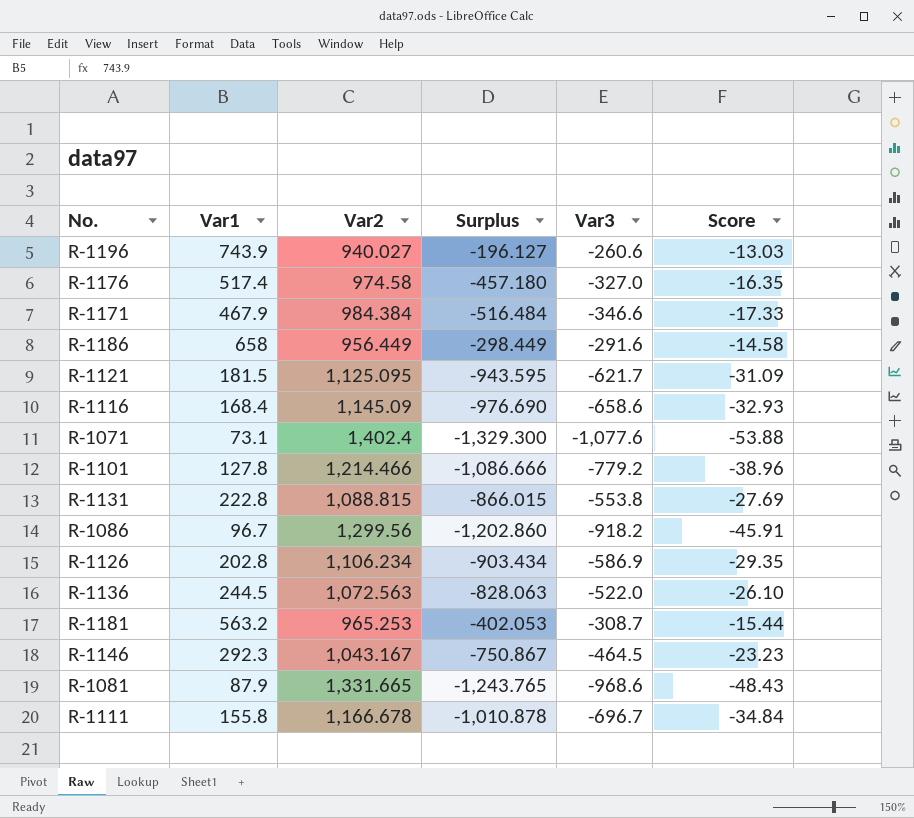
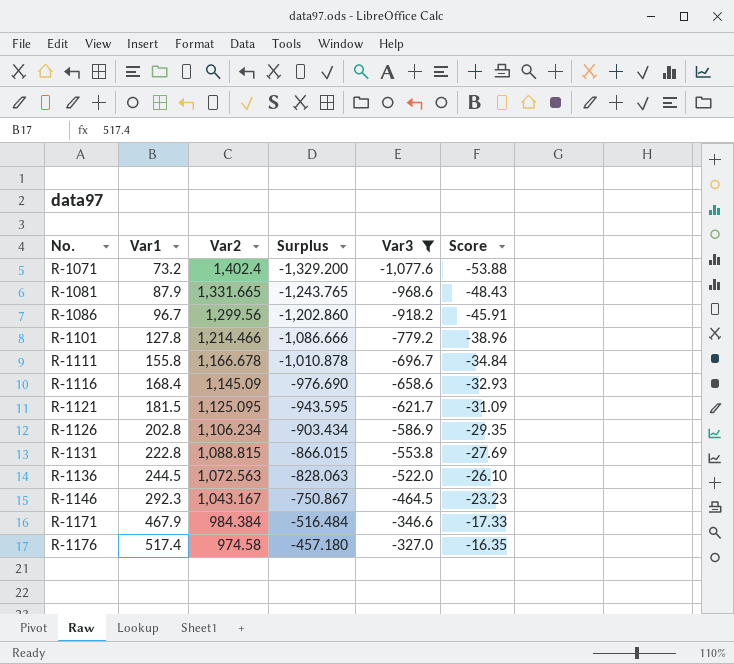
filter: none -> Var3 <= -327.0
row order: none -> No. ascending
R-1071 | Var1: 73.1 -> 73.2
R-1071 | Surplus: -1,329.300 -> -1,329.200

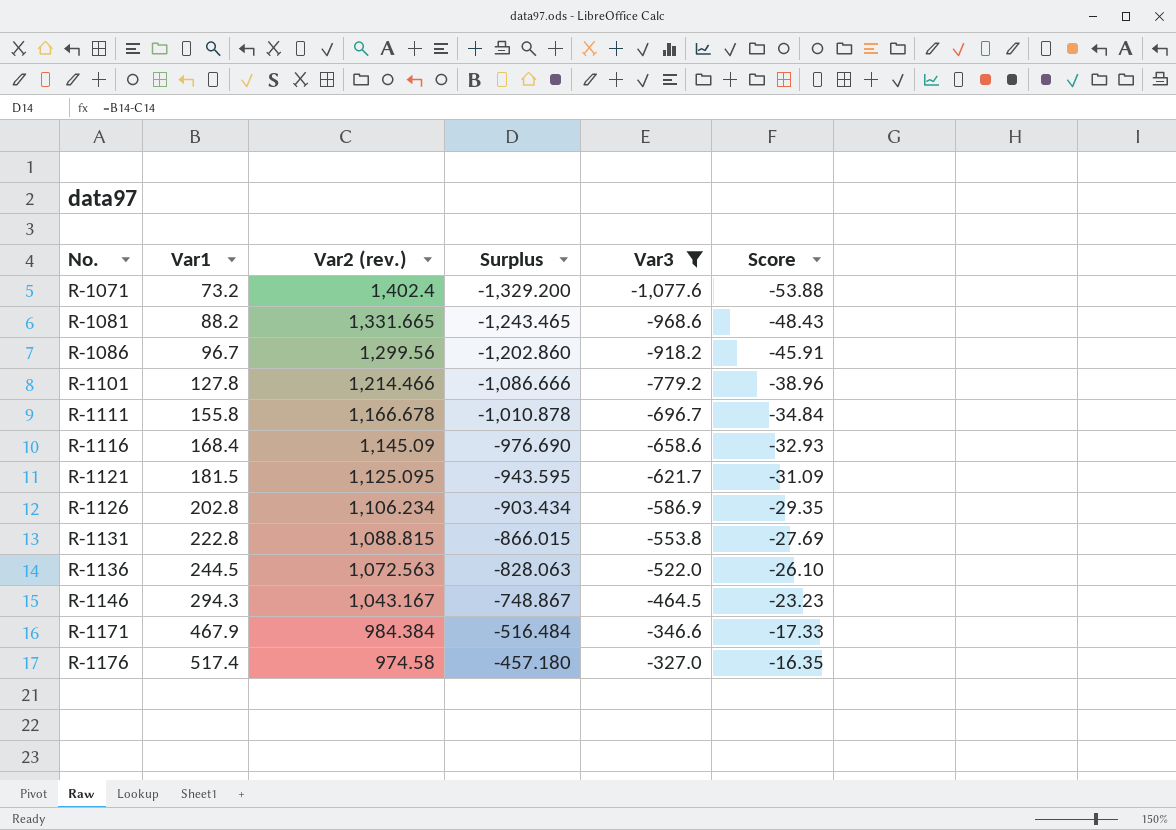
column name: Var2 -> Var2 (rev.)
R-1081 | Var1: 87.9 -> 88.2
R-1081 | Surplus: -1,243.765 -> -1,243.465
R-1146 | Var1: 292.3 -> 294.3
R-1146 | Surplus: -750.867 -> -748.867

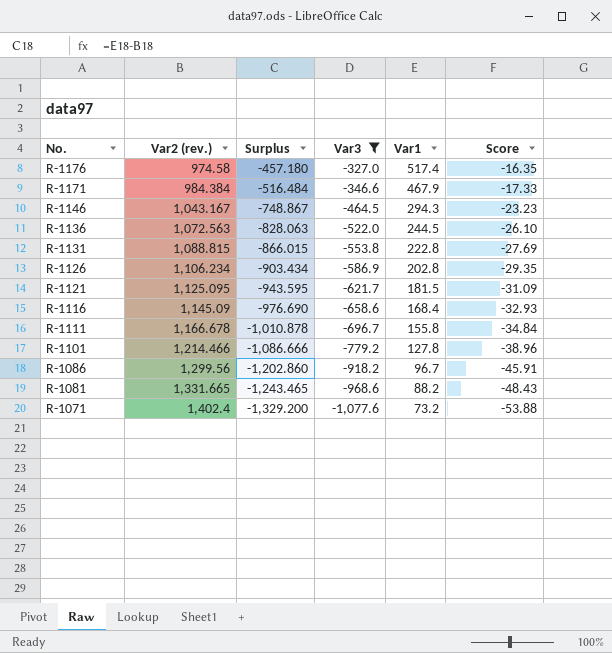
row order: No. ascending -> No. descending
column Var1 | position: 2 -> 5

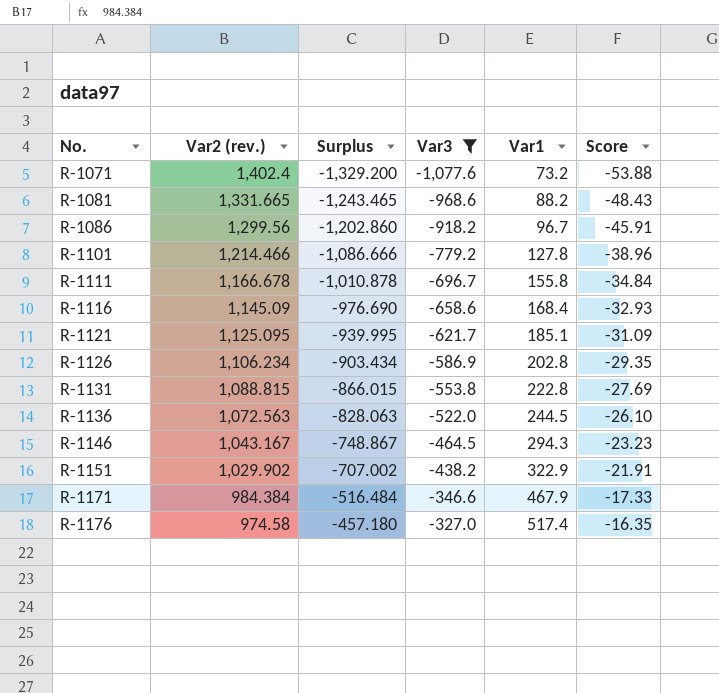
row order: No. descending -> No. ascending
R-1121 | Surplus: -943.595 -> -939.995
R-1121 | Var1: 181.5 -> 185.1
row R-1151: none -> 1,029.902 | -707.002 | -438.2 | 322.9 | -21.91

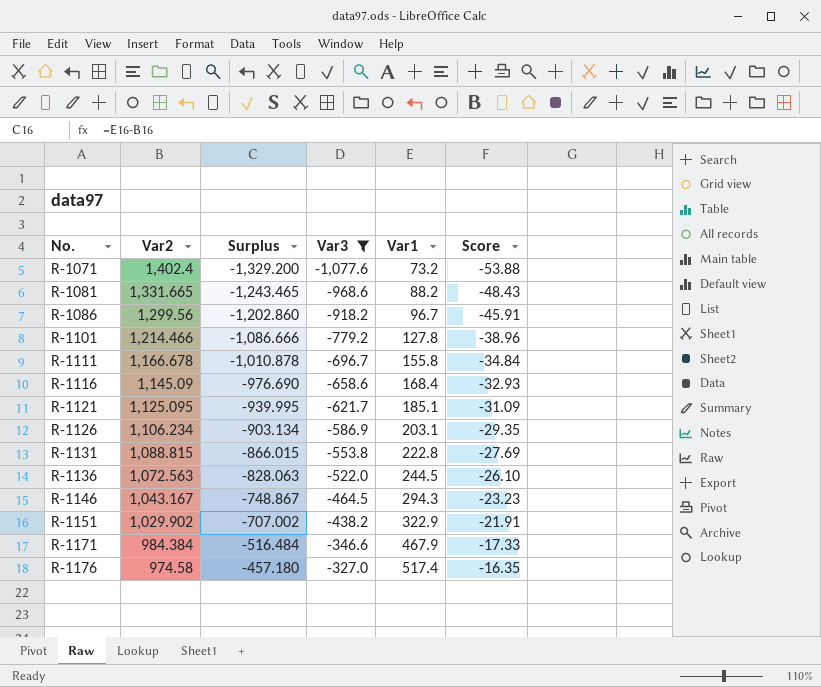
column name: Var2 (rev.) -> Var2
R-1126 | Surplus: -903.434 -> -903.134
R-1126 | Var1: 202.8 -> 203.1

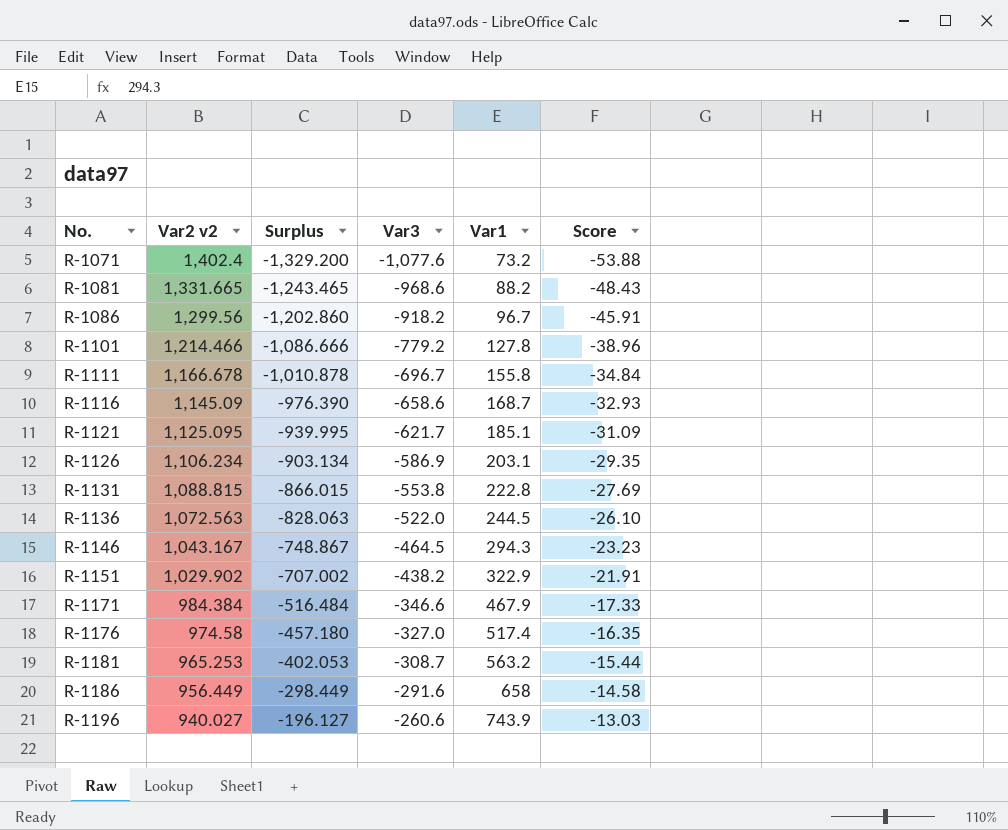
filter: Var3 <= -327.0 -> none
column name: Var2 -> Var2 v2
R-1116 | Surplus: -976.690 -> -976.390
R-1116 | Var1: 168.4 -> 168.7

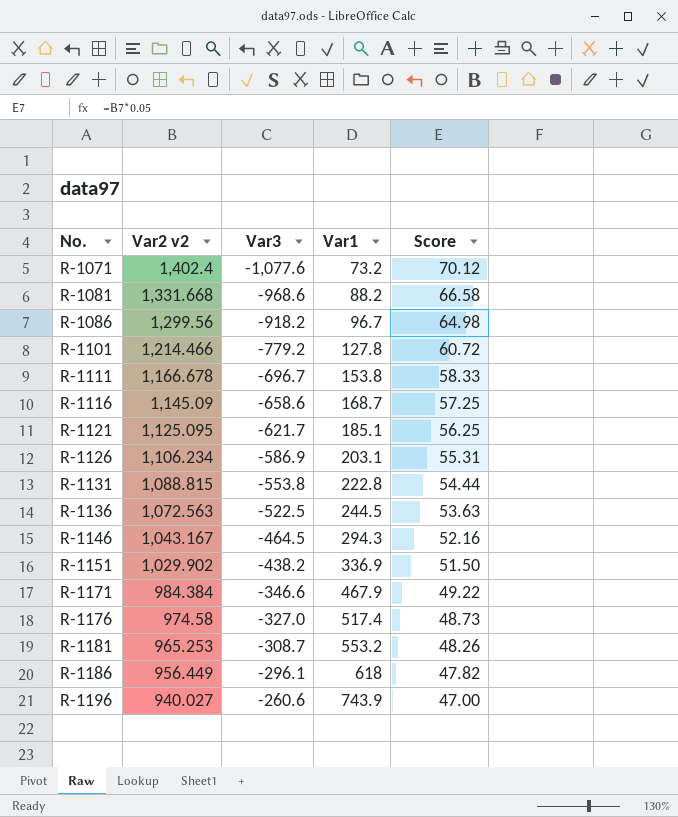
column Surplus | formula: [Var1] - [Var2 v2] -> none
column Score | formula: [Var3] * 0.05 -> [Var2 v2] * 0.05
R-1081 | Var2 v2: 1,331.665 -> 1,331.668
R-1111 | Var1: 155.8 -> 153.8
R-1136 | Var3: -522.0 -> -522.5
R-1151 | Var1: 322.9 -> 336.9
R-1181 | Var1: 563.2 -> 553.2
R-1186 | Var3: -291.6 -> -296.1
R-1186 | Var1: 658 -> 618

